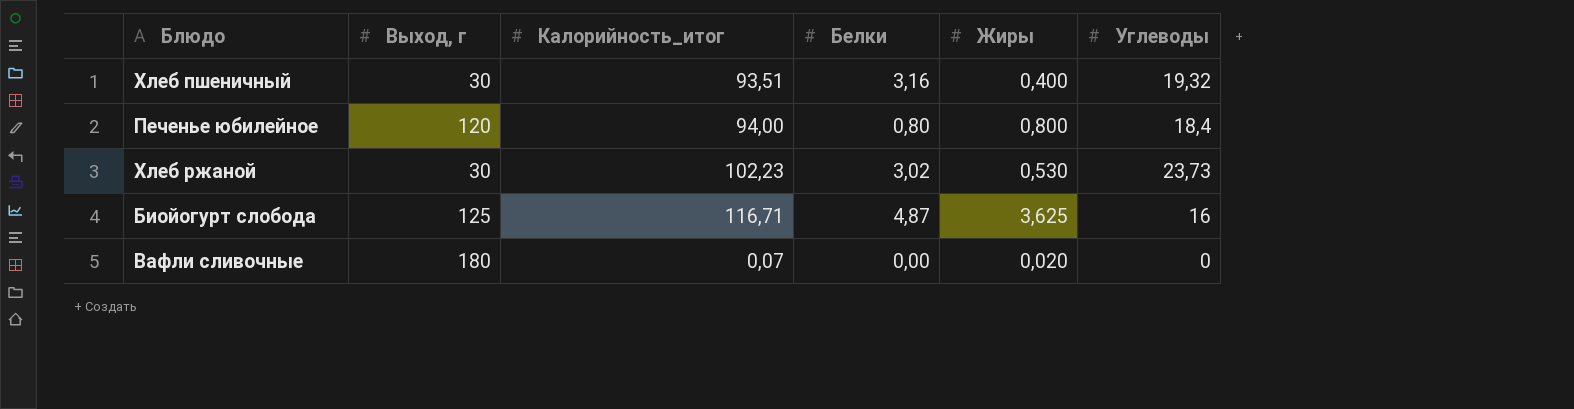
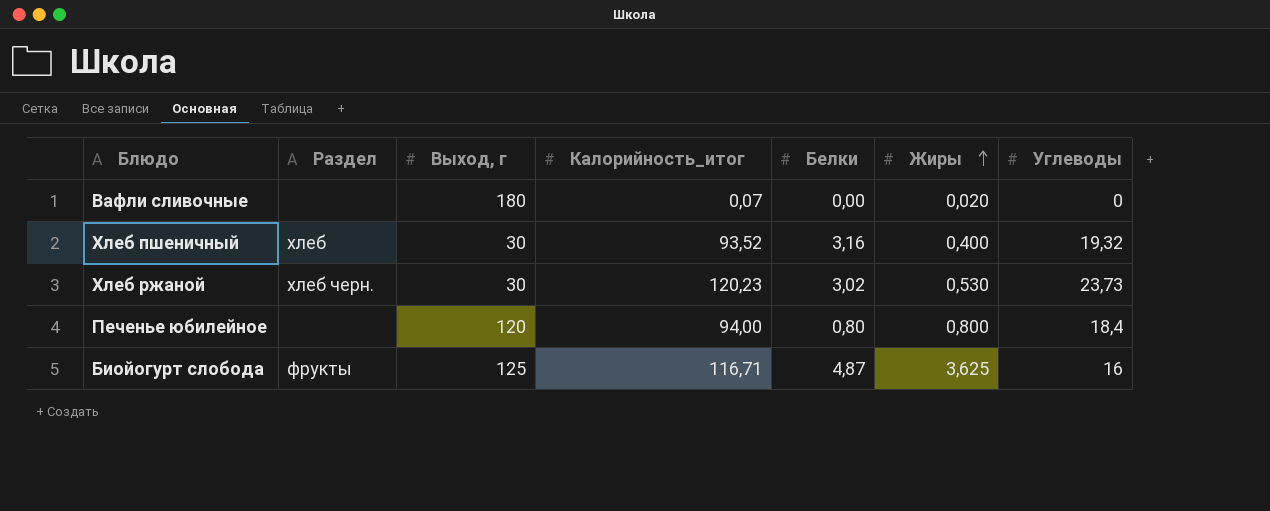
row order: none -> Жиры ascending
column Раздел | position: none -> 2
Хлеб пшеничный | Калорийность_итог: 93,51 -> 93,52
Хлеб ржаной | Калорийность_итог: 102,23 -> 120,23

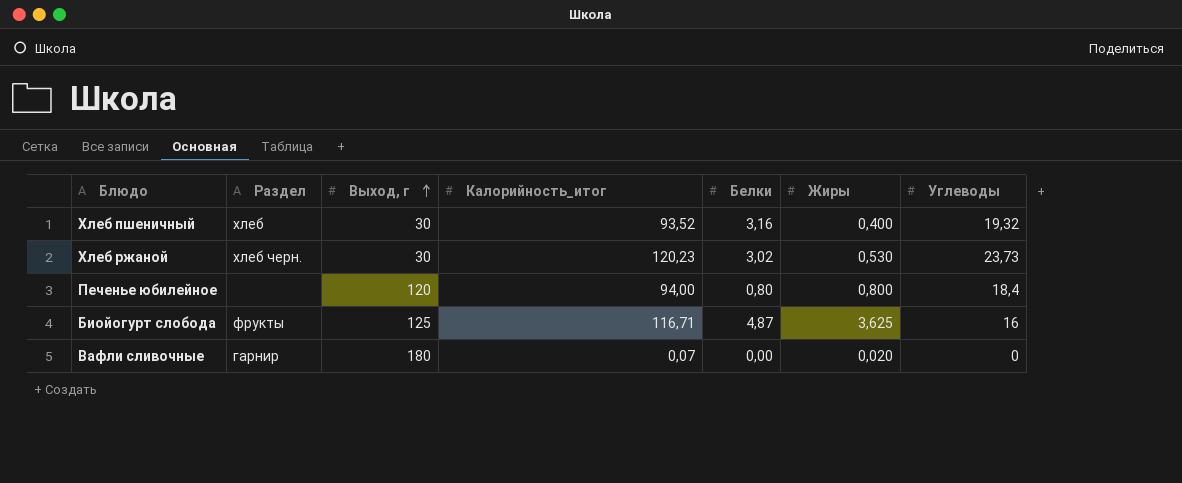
row order: Жиры ascending -> Выход, г ascending
Вафли сливочные | Раздел: none -> гарнир

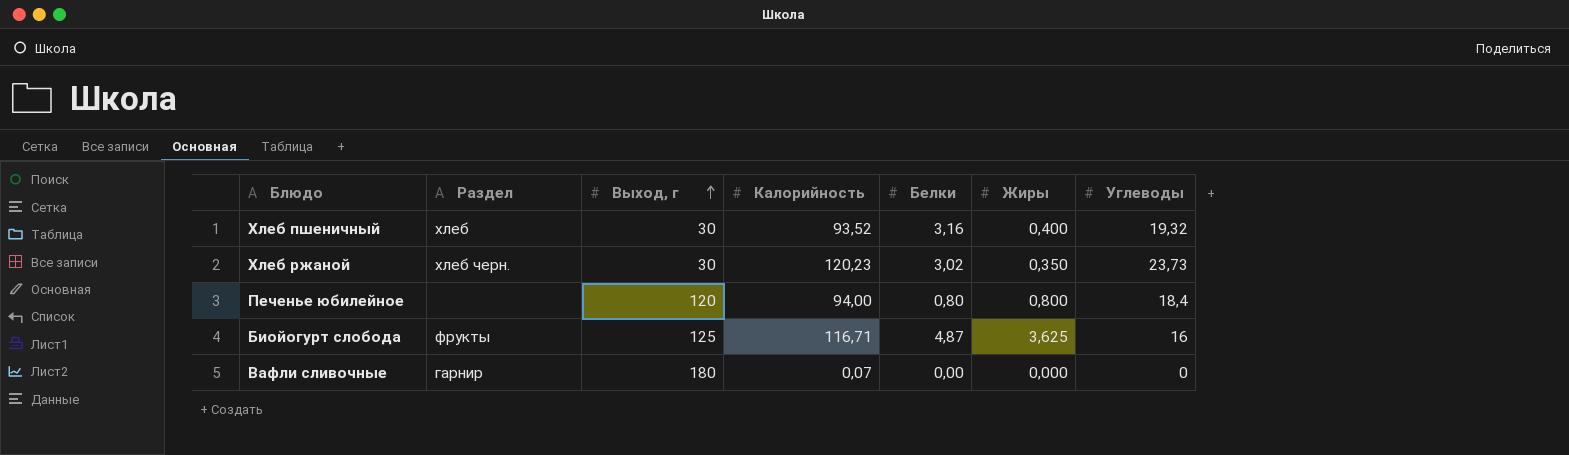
column name: Калорийность_итог -> Калорийность
Хлеб ржаной | Жиры: 0,530 -> 0,350
Вафли сливочные | Жиры: 0,020 -> 0,000

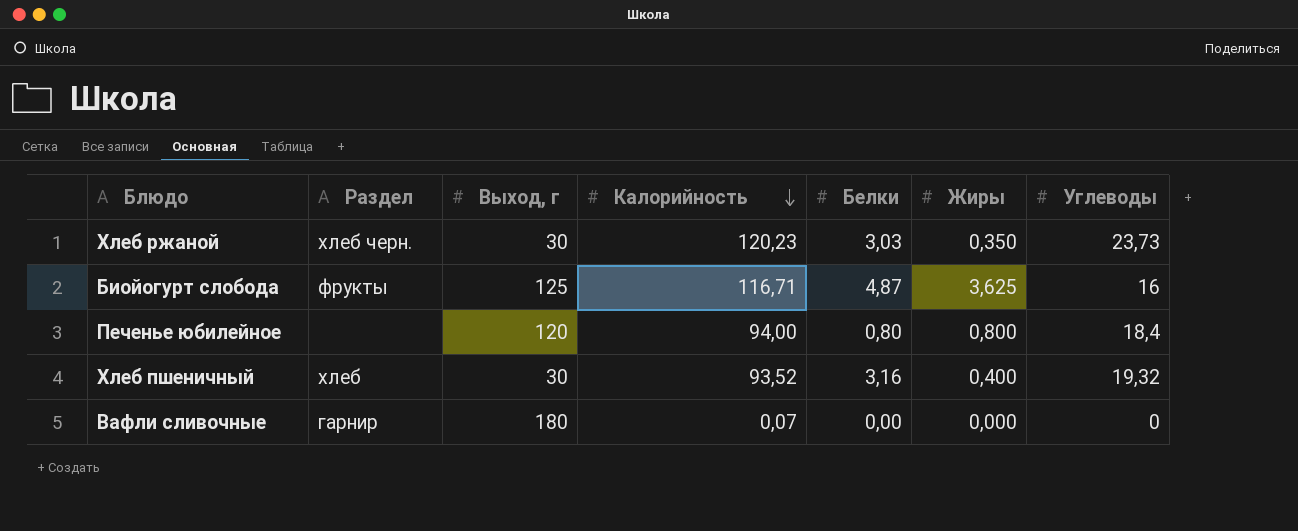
row order: Выход, г ascending -> Калорийность descending
Хлеб ржаной | Белки: 3,02 -> 3,03

